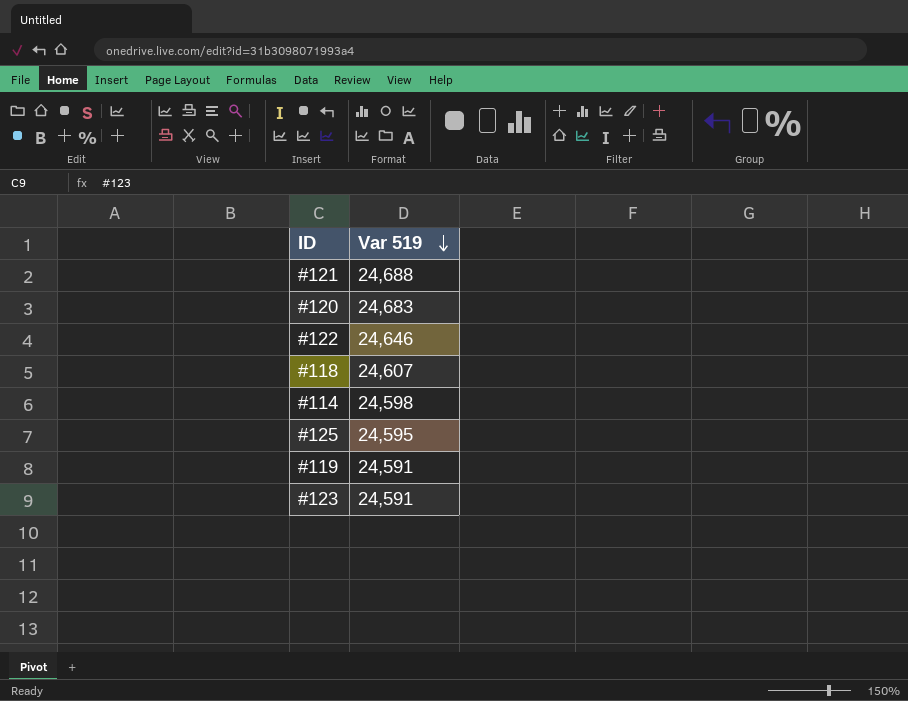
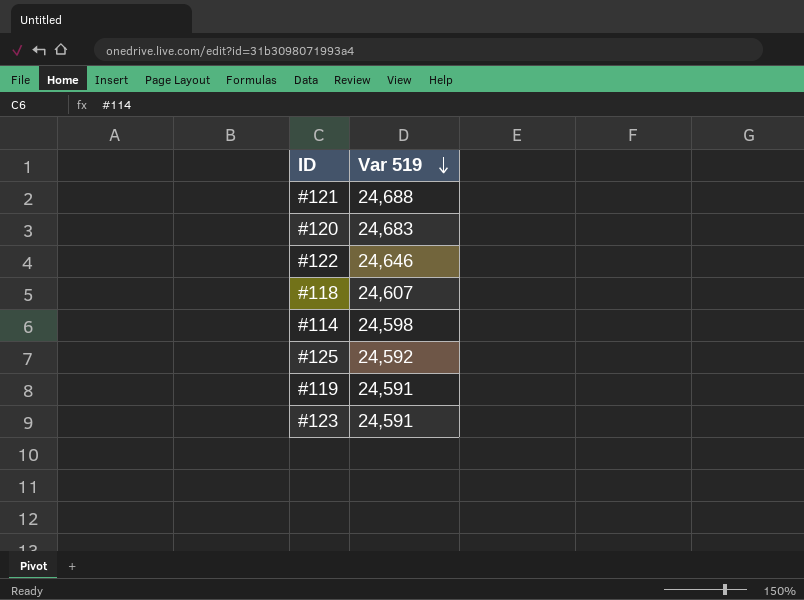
#125 | Var 519: 24,595 -> 24,592

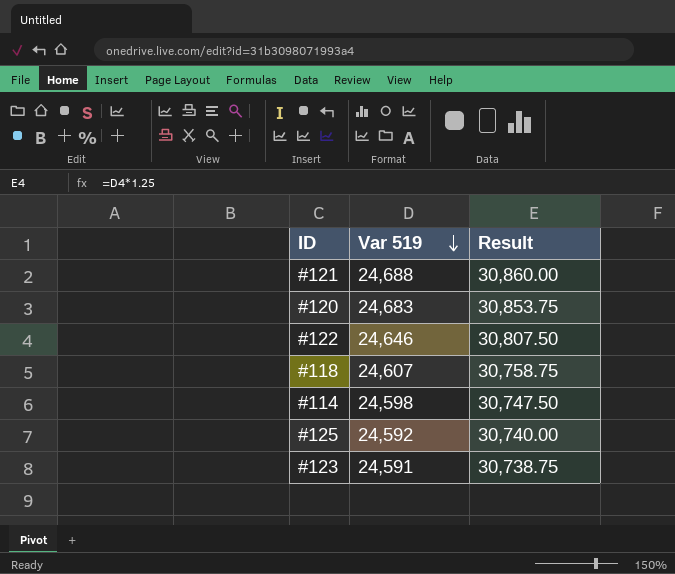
column Result | formula: none -> [Var 519] * 1.25
row #119: 24,591 -> none

